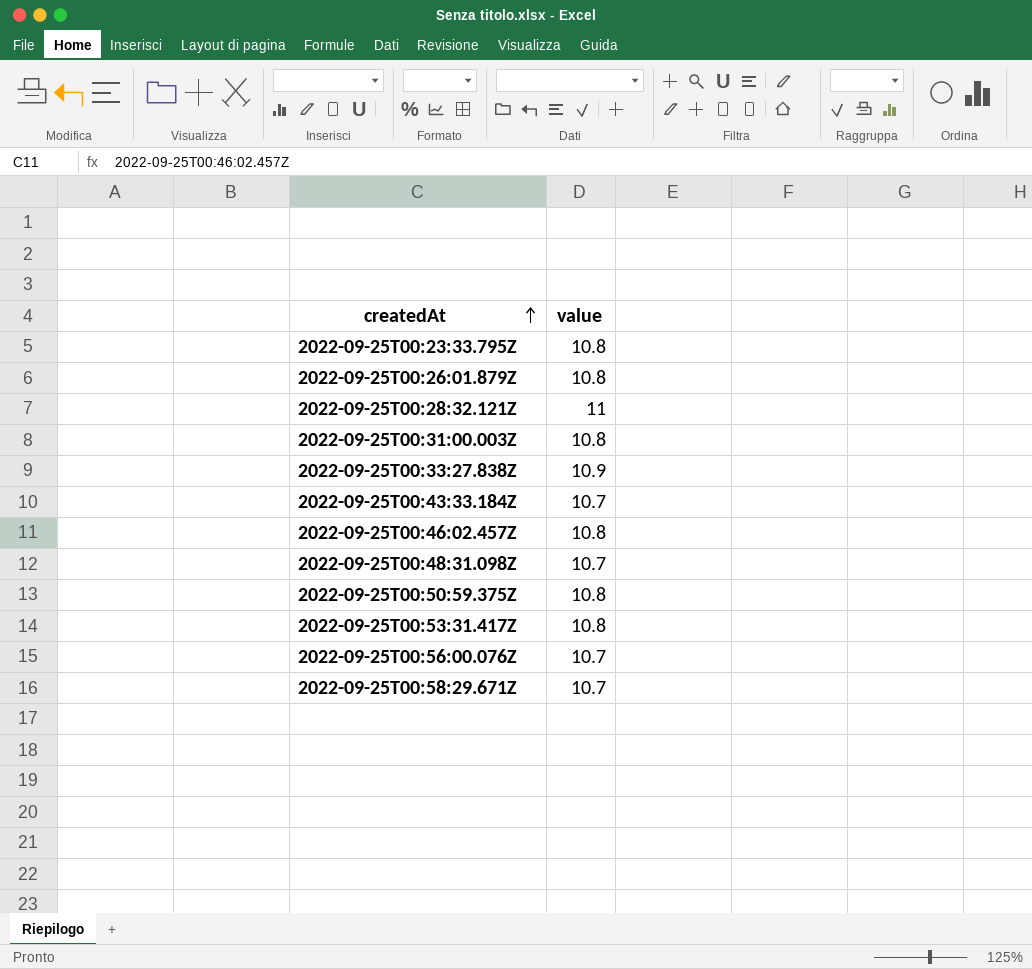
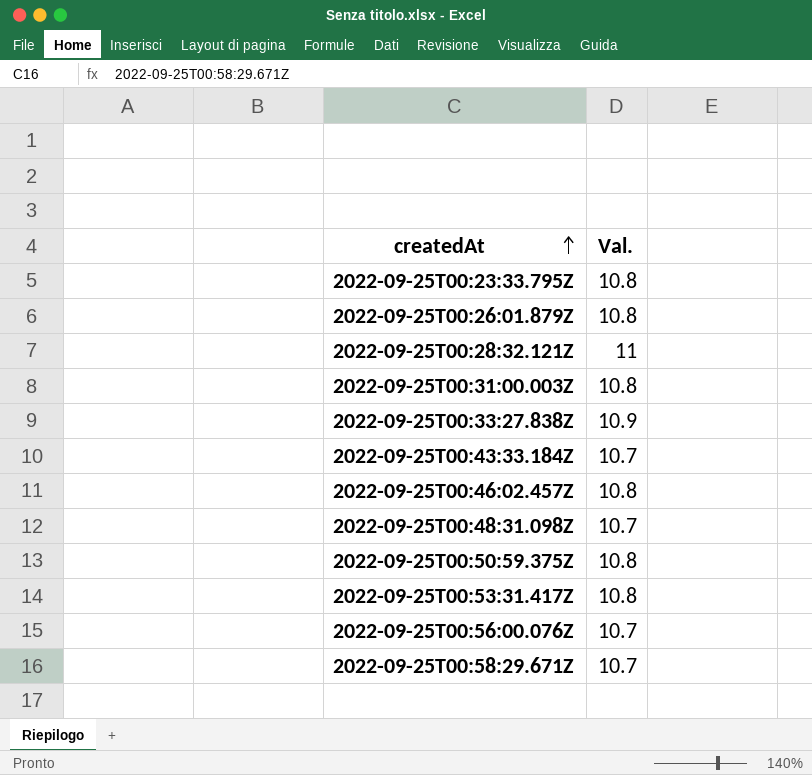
column name: value -> Val.

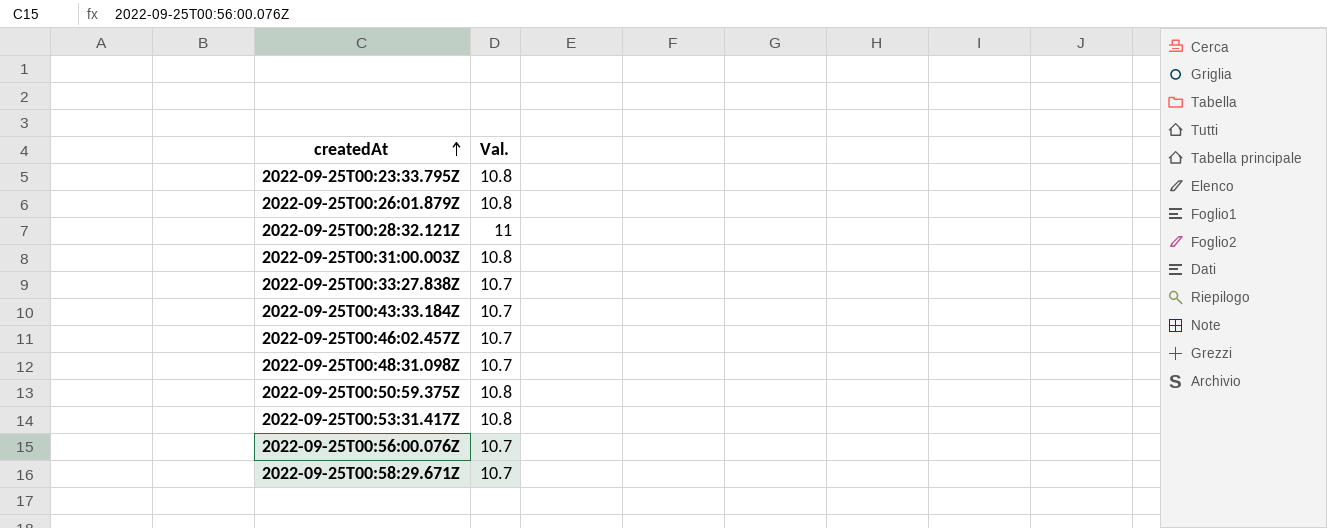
2022-09-25T00:33:27.838Z | Val.: 10.9 -> 10.7
2022-09-25T00:46:02.457Z | Val.: 10.8 -> 10.7

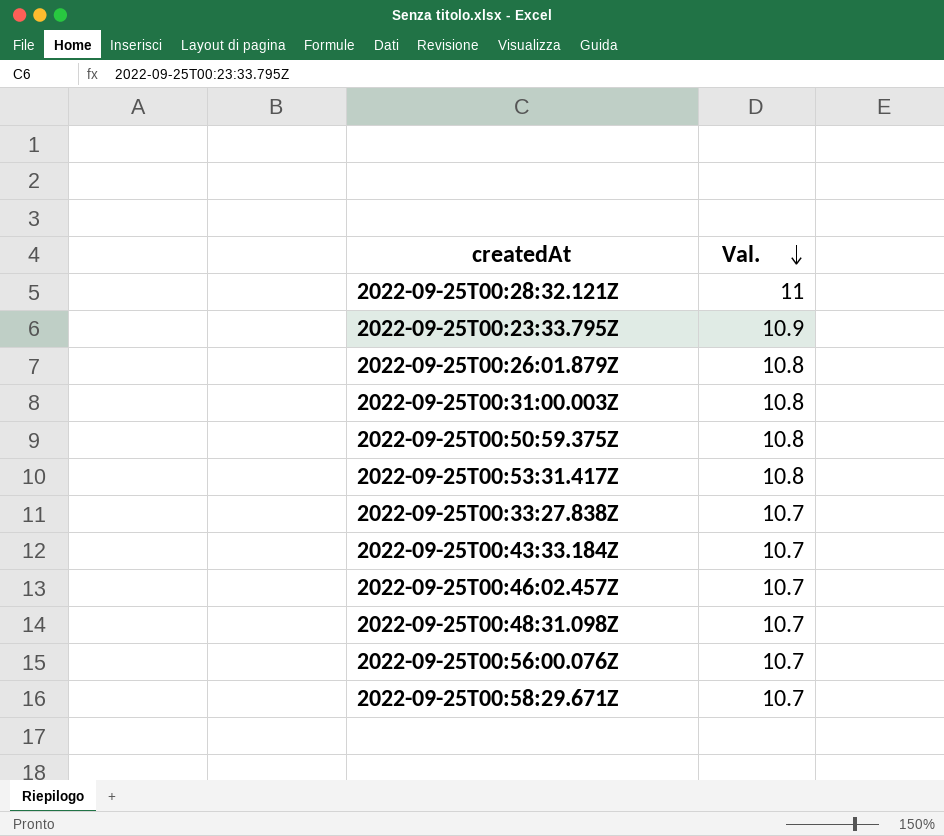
row order: createdAt ascending -> Val. descending
2022-09-25T00:23:33.795Z | Val.: 10.8 -> 10.9

